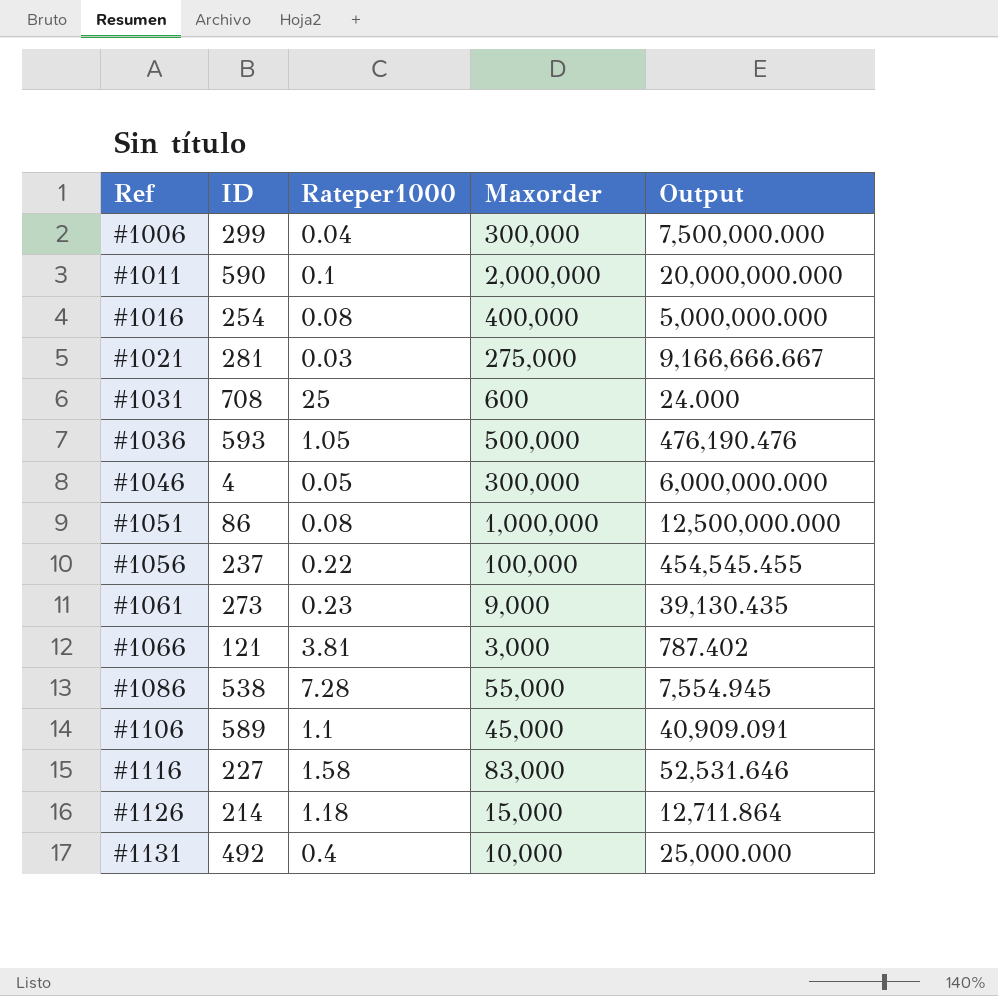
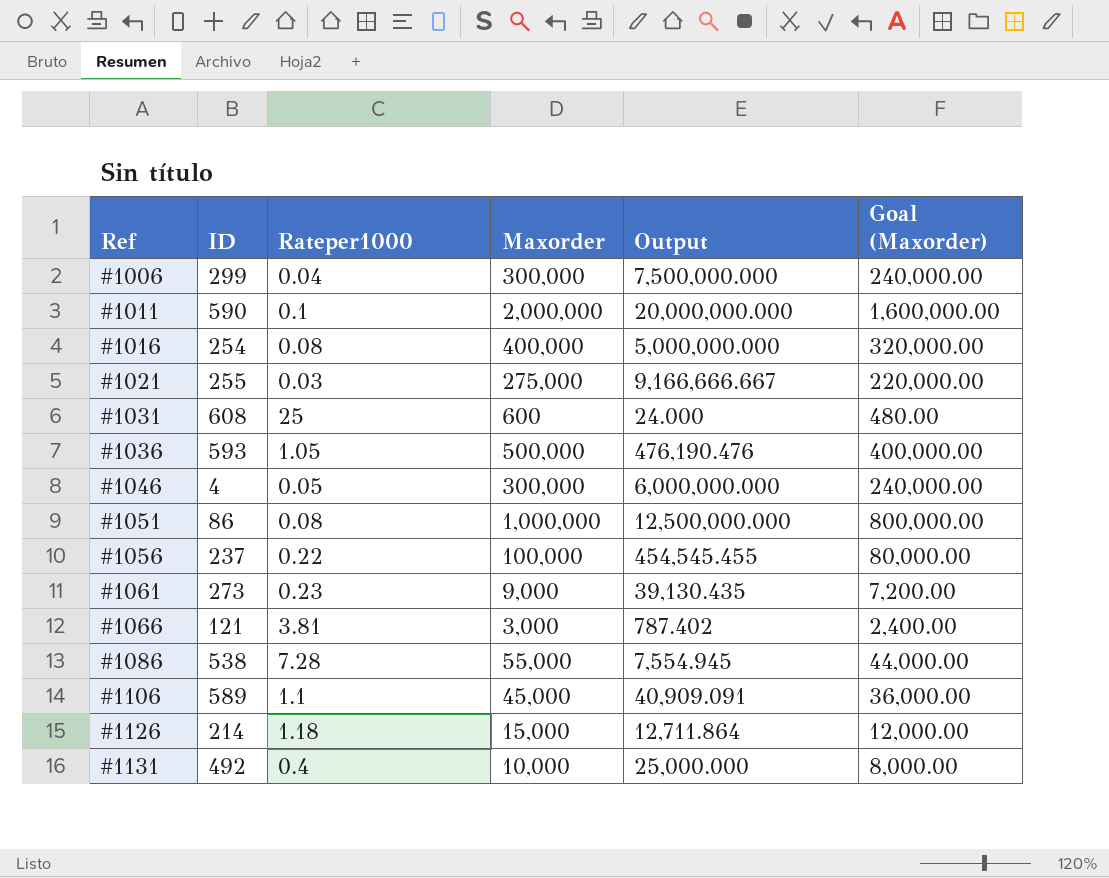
column Goal (Maxorder) | formula: none -> [Maxorder] * 0.8
row #1116: 227 | 1.58 | 83,000 | 52,531.646 -> none
#1021 | ID: 281 -> 255
#1031 | ID: 708 -> 608

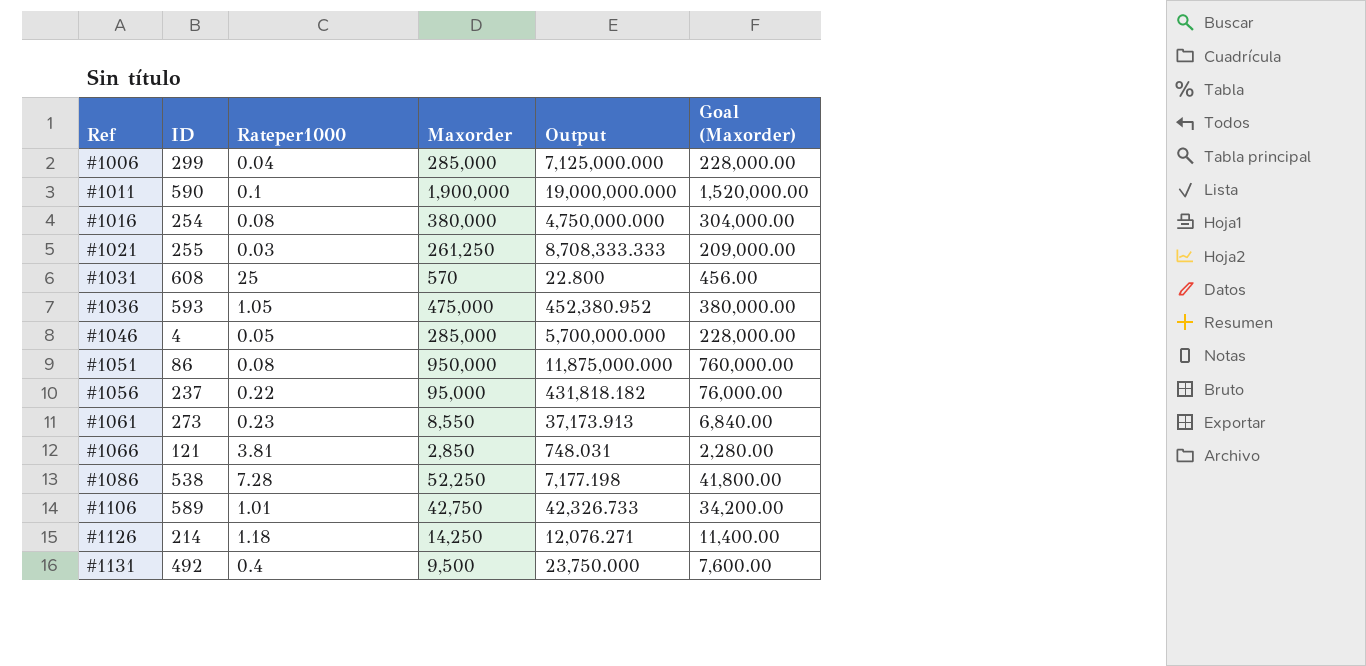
#1006 | Maxorder: 300,000 -> 285,000
#1006 | Output: 7,500,000.000 -> 7,125,000.000
#1006 | Goal (Maxorder): 240,000.00 -> 228,000.00
#1011 | Maxorder: 2,000,000 -> 1,900,000
#1011 | Output: 20,000,000.000 -> 19,000,000.000
#1011 | Goal (Maxorder): 1,600,000.00 -> 1,520,000.00
#1016 | Maxorder: 400,000 -> 380,000
#1016 | Output: 5,000,000.000 -> 4,750,000.000
#1016 | Goal (Maxorder): 320,000.00 -> 304,000.00
#1021 | Maxorder: 275,000 -> 261,250
#1021 | Output: 9,166,666.667 -> 8,708,333.333
#1021 | Goal (Maxorder): 220,000.00 -> 209,000.00
#1031 | Maxorder: 600 -> 570
#1031 | Output: 24.000 -> 22.800
#1031 | Goal (Maxorder): 480.00 -> 456.00
#1036 | Maxorder: 500,000 -> 475,000
#1036 | Output: 476,190.476 -> 452,380.952
#1036 | Goal (Maxorder): 400,000.00 -> 380,000.00
#1046 | Maxorder: 300,000 -> 285,000
#1046 | Output: 6,000,000.000 -> 5,700,000.000
#1046 | Goal (Maxorder): 240,000.00 -> 228,000.00
#1051 | Maxorder: 1,000,000 -> 950,000
#1051 | Output: 12,500,000.000 -> 11,875,000.000
#1051 | Goal (Maxorder): 800,000.00 -> 760,000.00
#1056 | Maxorder: 100,000 -> 95,000
#1056 | Output: 454,545.455 -> 431,818.182
#1056 | Goal (Maxorder): 80,000.00 -> 76,000.00
#1061 | Maxorder: 9,000 -> 8,550
#1061 | Output: 39,130.435 -> 37,173.913
#1061 | Goal (Maxorder): 7,200.00 -> 6,840.00
#1066 | Maxorder: 3,000 -> 2,850
#1066 | Output: 787.402 -> 748.031
#1066 | Goal (Maxorder): 2,400.00 -> 2,280.00
#1086 | Maxorder: 55,000 -> 52,250
#1086 | Output: 7,554.945 -> 7,177.198
#1086 | Goal (Maxorder): 44,000.00 -> 41,800.00
#1106 | Rateper1000: 1.1 -> 1.01
#1106 | Maxorder: 45,000 -> 42,750
#1106 | Output: 40,909.091 -> 42,326.733
#1106 | Goal (Maxorder): 36,000.00 -> 34,200.00
#1126 | Maxorder: 15,000 -> 14,250
#1126 | Output: 12,711.864 -> 12,076.271
#1126 | Goal (Maxorder): 12,000.00 -> 11,400.00
#1131 | Maxorder: 10,000 -> 9,500
#1131 | Output: 25,000.000 -> 23,750.000
#1131 | Goal (Maxorder): 8,000.00 -> 7,600.00

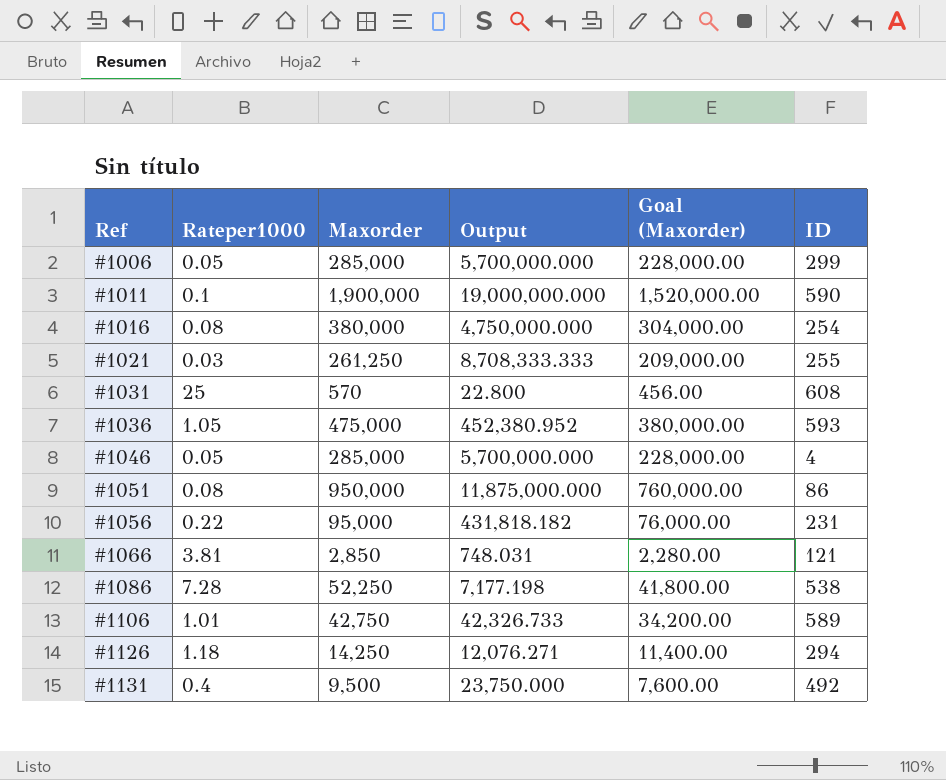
column ID | position: 2 -> 6
row #1061: 273 | 0.23 | 8,550 | 37,173.913 | 6,840.00 -> none
#1006 | Rateper1000: 0.04 -> 0.05
#1006 | Output: 7,125,000.000 -> 5,700,000.000
#1056 | ID: 237 -> 231
#1126 | ID: 214 -> 294

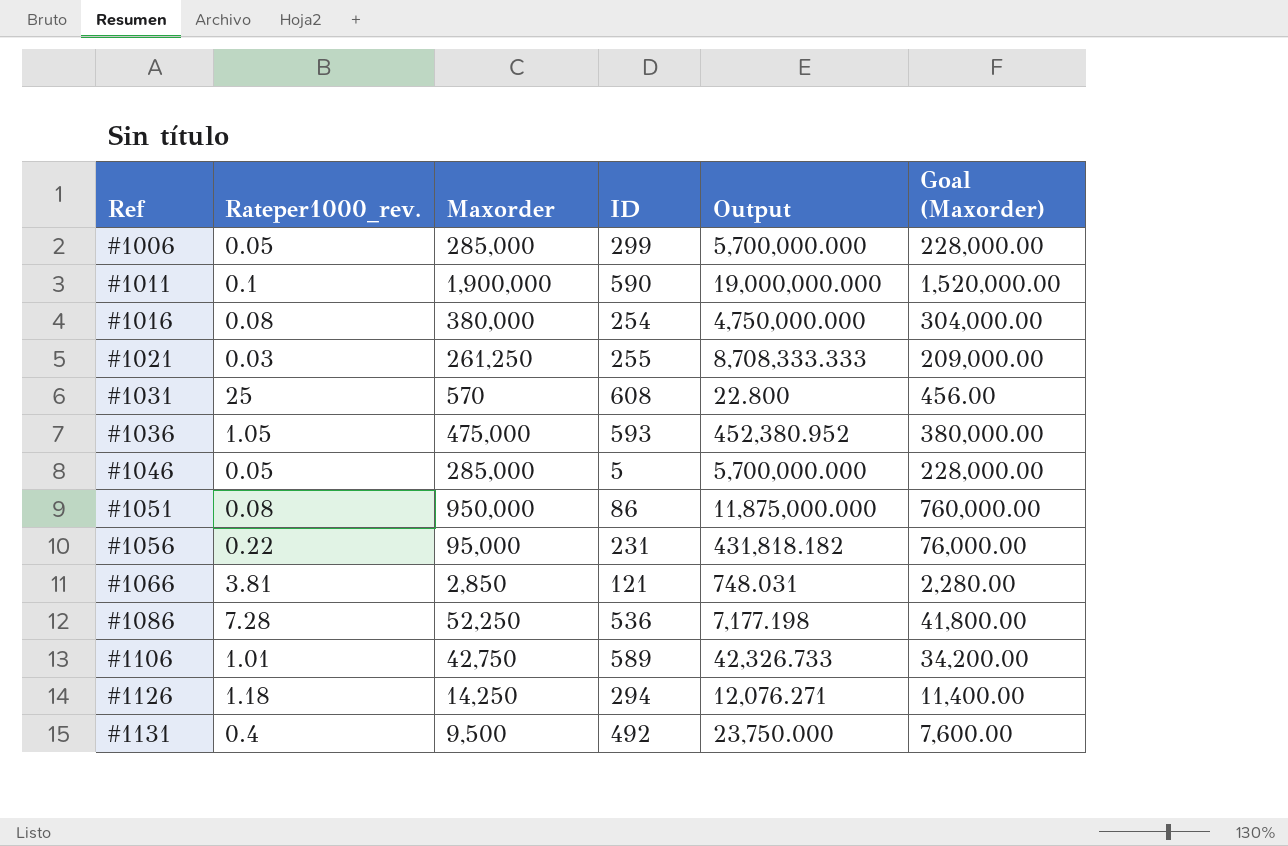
column name: Rateper1000 -> Rateper1000_rev.
column ID | position: 6 -> 4
#1046 | ID: 4 -> 5
#1086 | ID: 538 -> 536

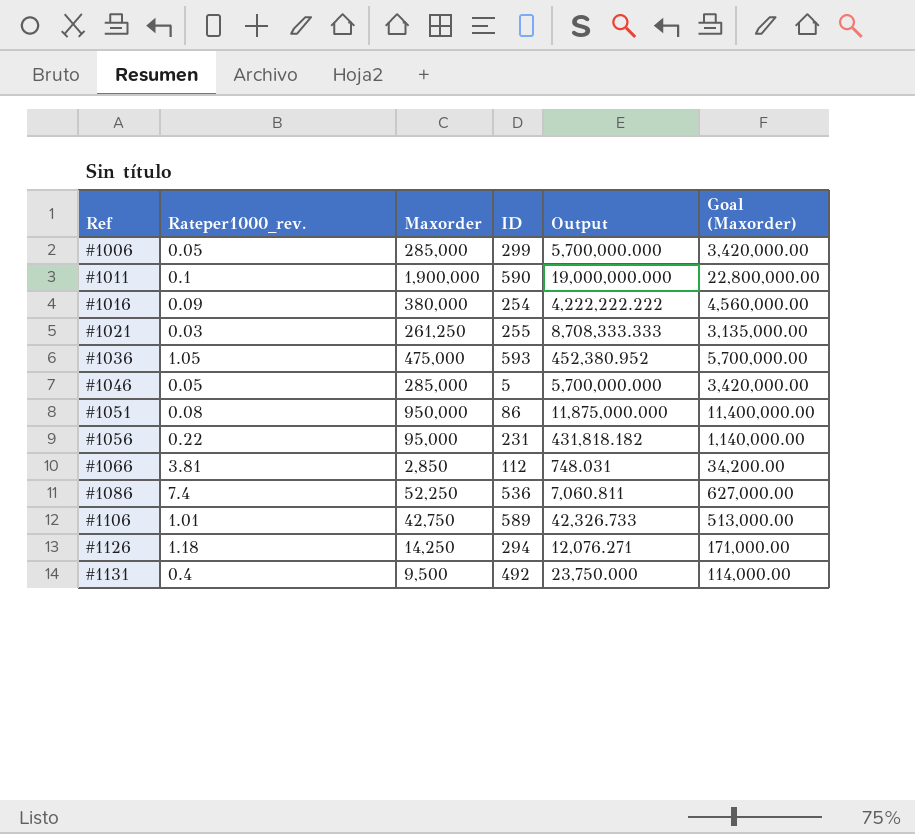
column Goal (Maxorder) | formula: [Maxorder] * 0.8 -> [Maxorder] * 12
row #1031: 25 | 570 | 608 | 22.800 | 456.00 -> none
#1016 | Rateper1000_rev.: 0.08 -> 0.09
#1016 | Output: 4,750,000.000 -> 4,222,222.222
#1066 | ID: 121 -> 112
#1086 | Rateper1000_rev.: 7.28 -> 7.4
#1086 | Output: 7,177.198 -> 7,060.811

